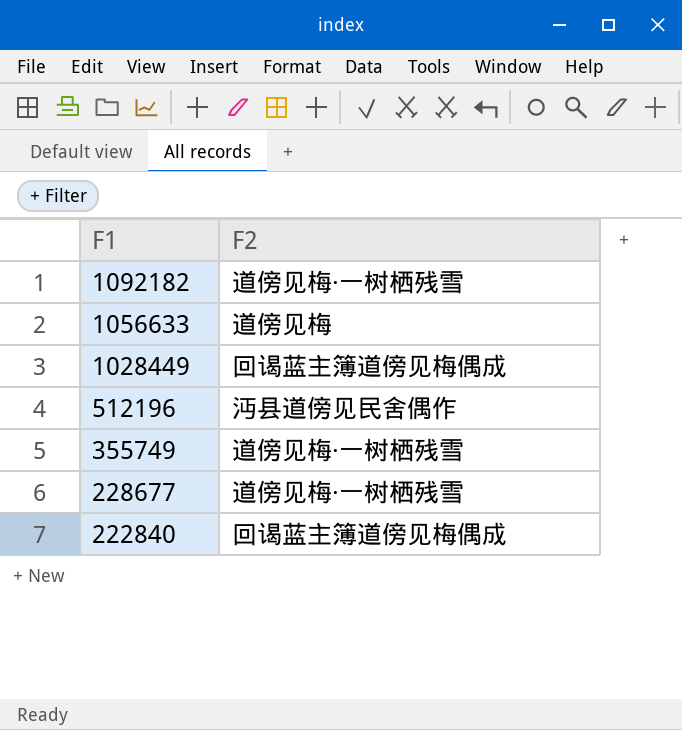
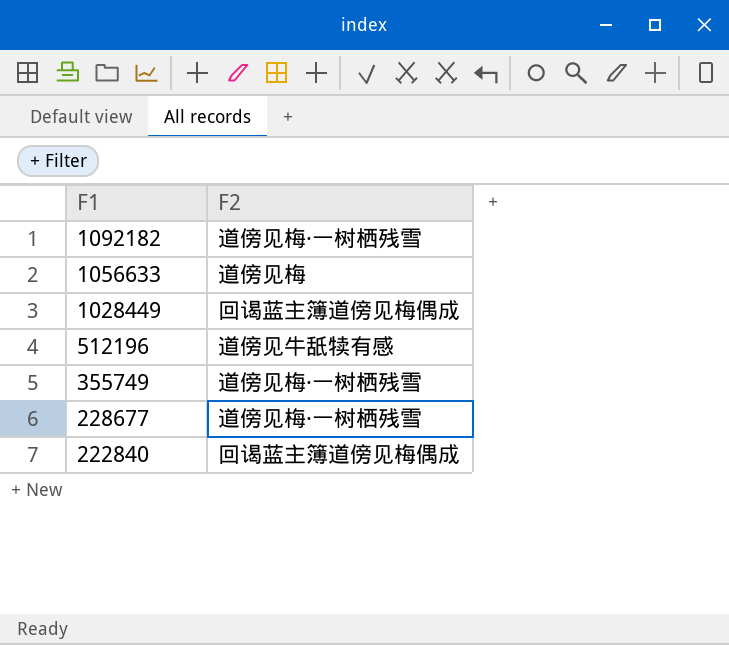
512196 | F2: 沔县道傍见民舍偶作 -> 道傍见牛舐犊有感

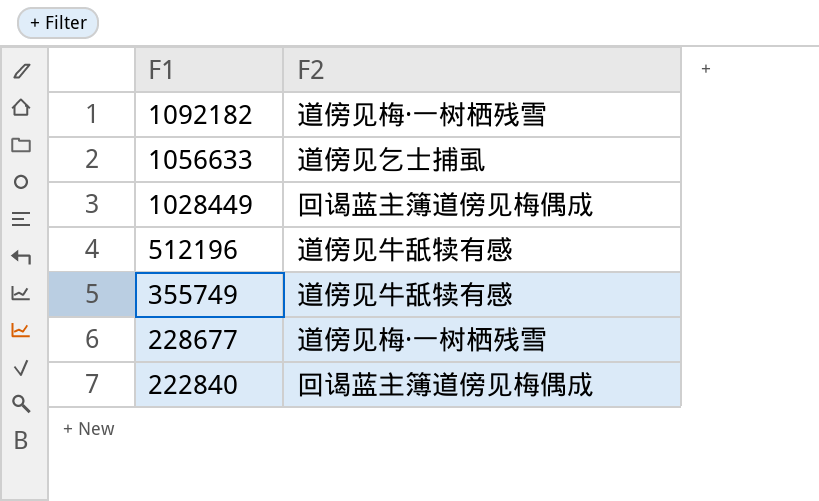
1056633 | F2: 道傍见梅 -> 道傍见乞士捕虱
355749 | F2: 道傍见梅·一树栖残雪 -> 道傍见牛舐犊有感

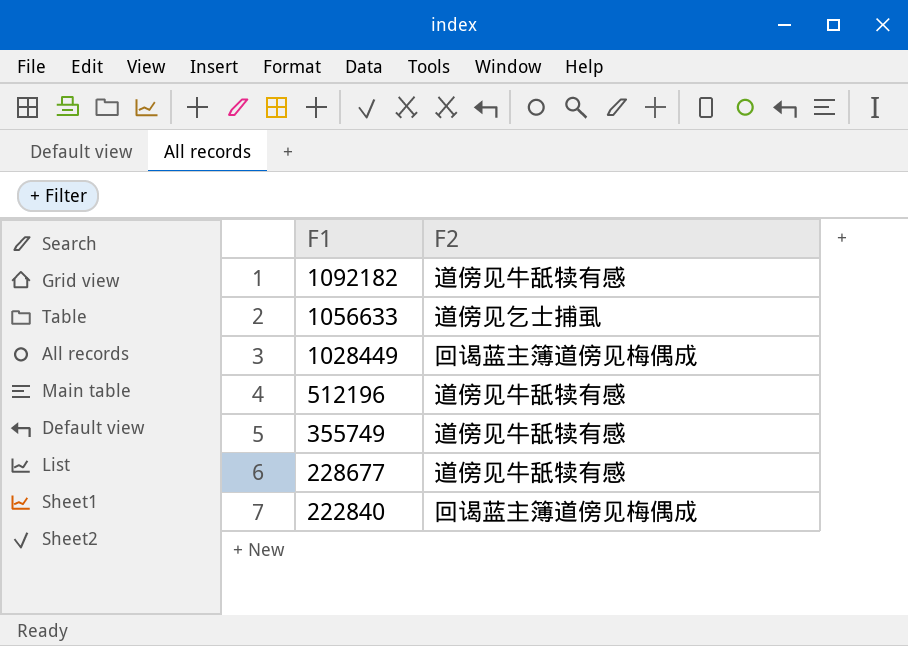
1092182 | F2: 道傍见梅·一树栖残雪 -> 道傍见牛舐犊有感
228677 | F2: 道傍见梅·一树栖残雪 -> 道傍见牛舐犊有感

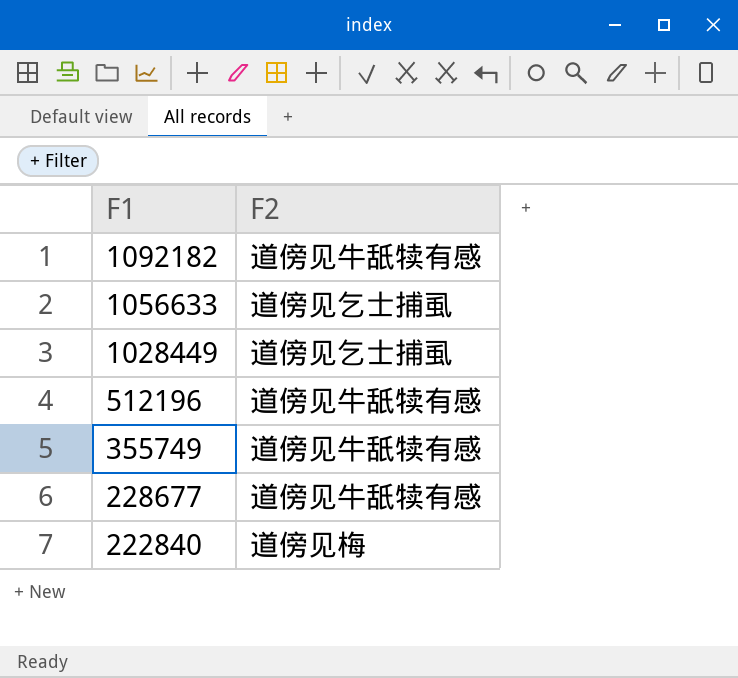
1028449 | F2: 回谒蓝主簿道傍见梅偶成 -> 道傍见乞士捕虱
222840 | F2: 回谒蓝主簿道傍见梅偶成 -> 道傍见梅

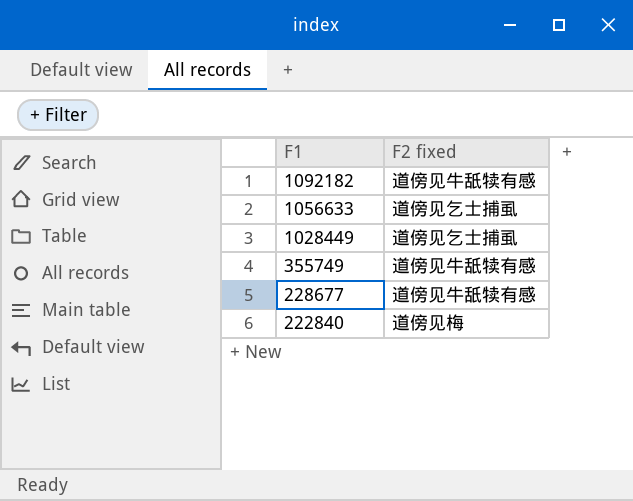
column name: F2 -> F2 fixed
row 512196: 道傍见牛舐犊有感 -> none

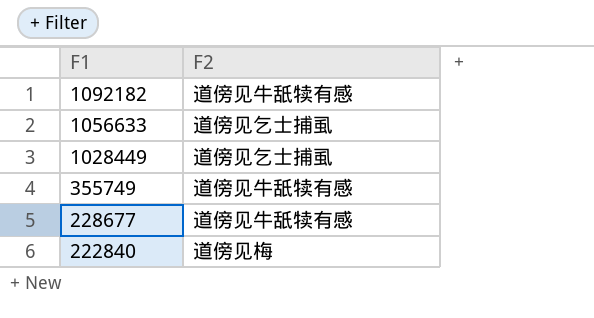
column name: F2 fixed -> F2

